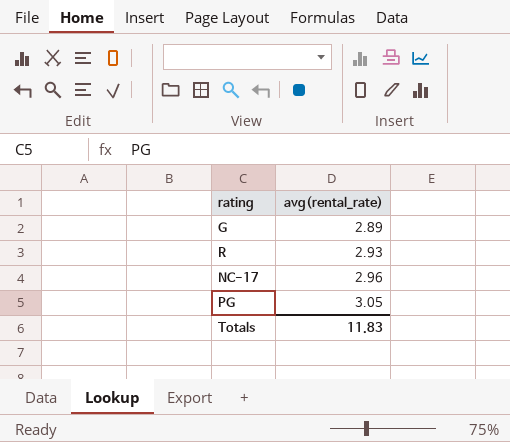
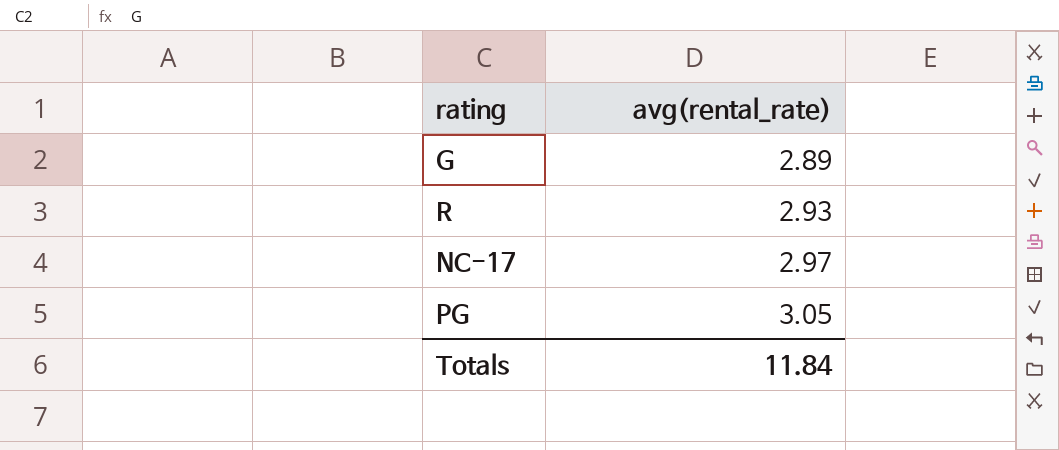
NC-17 | avg(rental_rate): 2.96 -> 2.97
Totals | avg(rental_rate): 11.83 -> 11.84

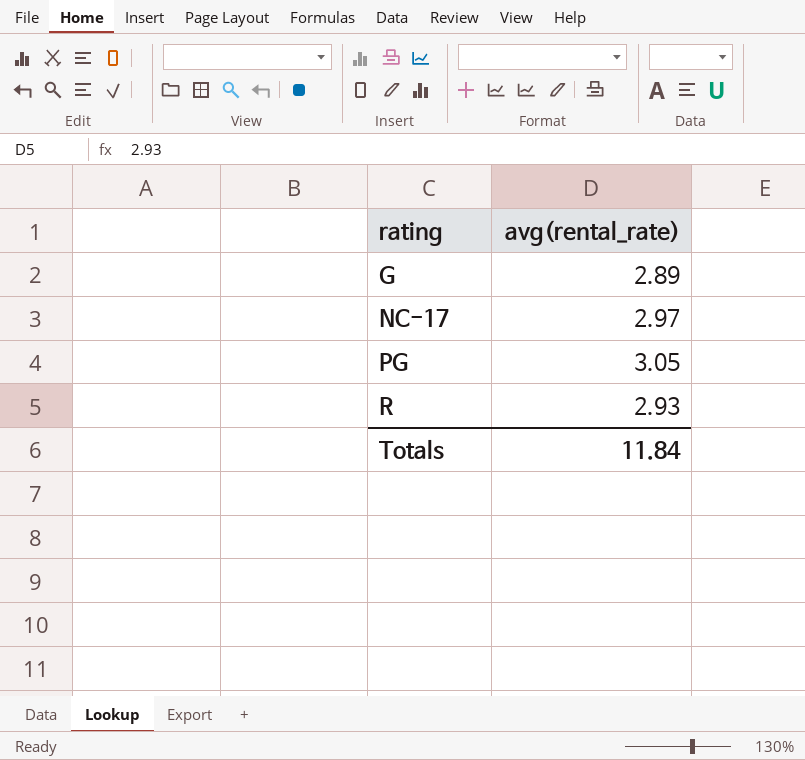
row order: avg(rental_rate) ascending -> rating ascending

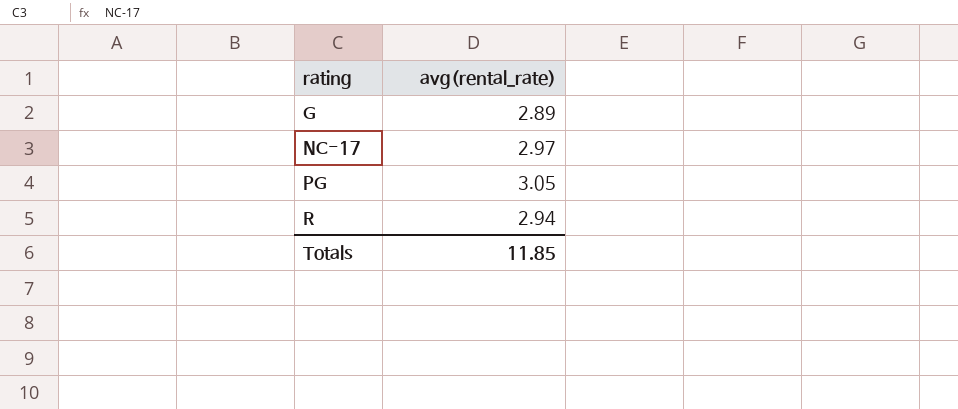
R | avg(rental_rate): 2.93 -> 2.94
Totals | avg(rental_rate): 11.84 -> 11.85

